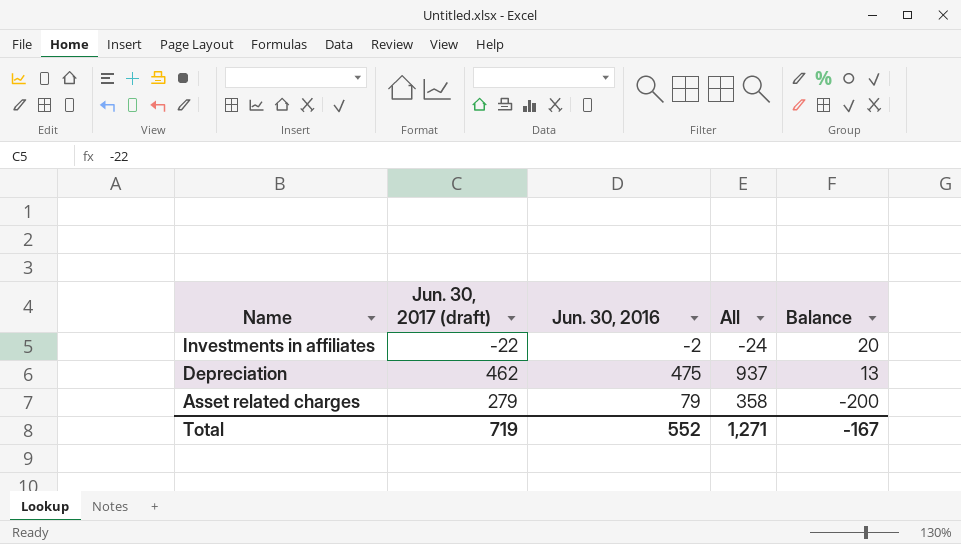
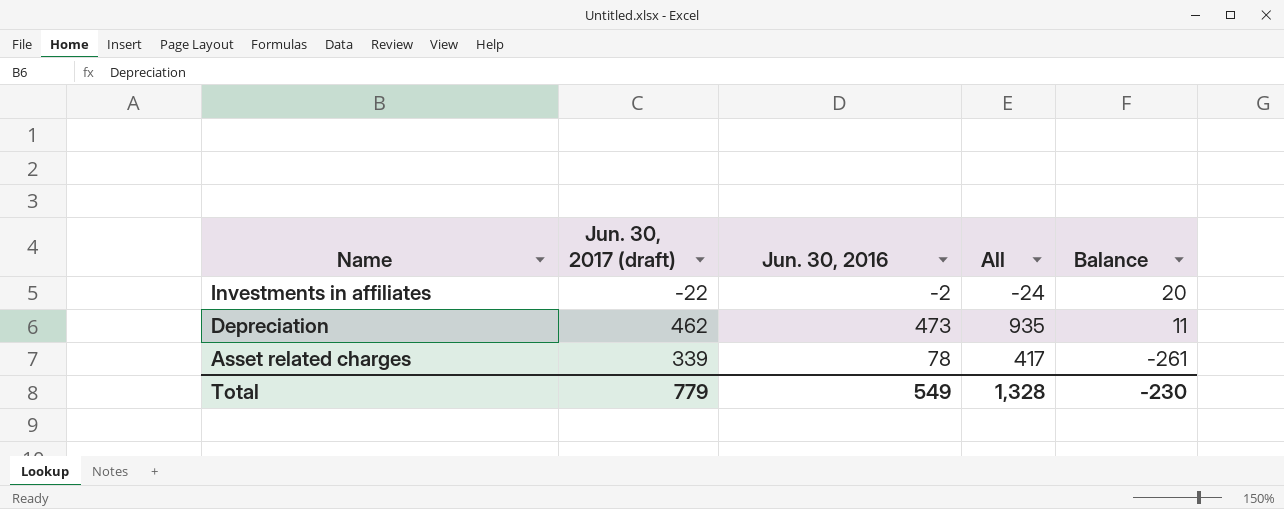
Depreciation | Jun. 30, 2016: 475 -> 473
Depreciation | All: 937 -> 935
Depreciation | Balance: 13 -> 11
Asset related charges | Jun. 30, 2017 (draft): 279 -> 339
Asset related charges | Jun. 30, 2016: 79 -> 78
Asset related charges | All: 358 -> 417
Asset related charges | Balance: -200 -> -261
Total | Jun. 30, 2017 (draft): 719 -> 779
Total | Jun. 30, 2016: 552 -> 549
Total | All: 1,271 -> 1,328
Total | Balance: -167 -> -230

